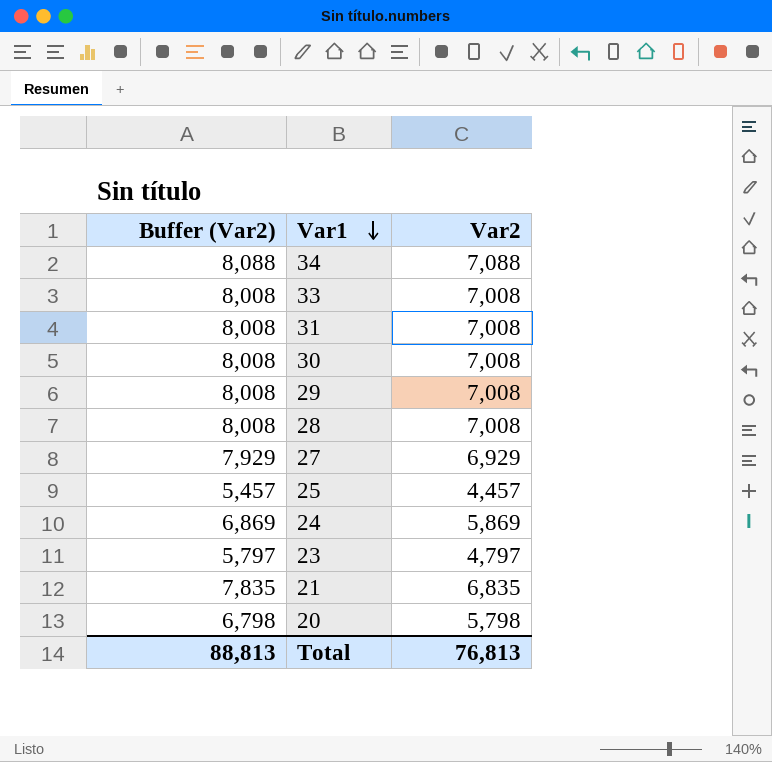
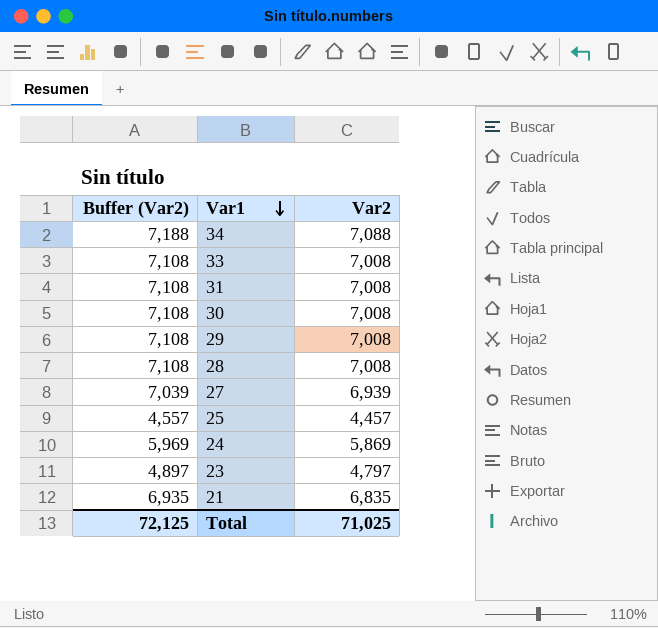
column Buffer (Var2) | formula: [Var2] + 1000 -> [Var2] + 100
row 20: 6,798 | 5,798 -> none
27 | Var2: 6,929 -> 6,939
Total | Buffer (Var2): 88,813 -> 72,125
Total | Var2: 76,813 -> 71,025

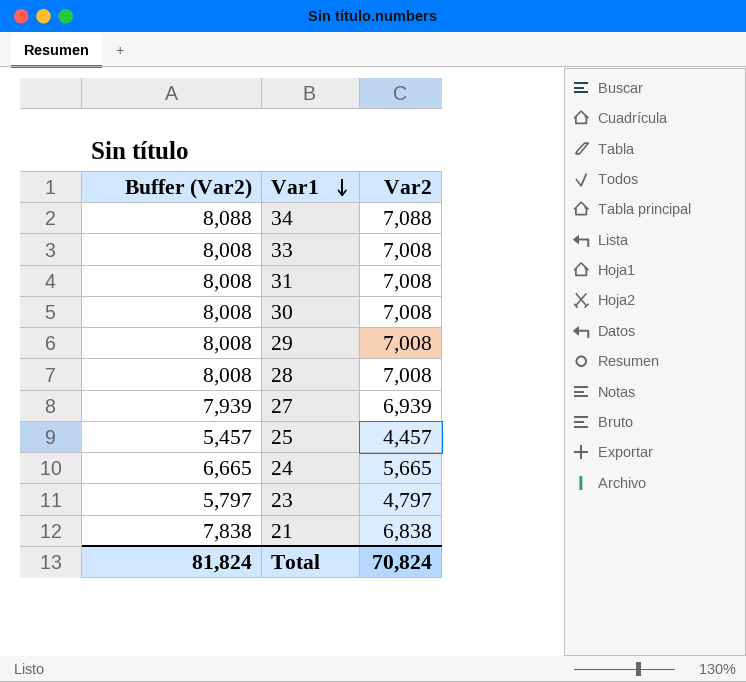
column Buffer (Var2) | formula: [Var2] + 100 -> [Var2] + 1000
24 | Var2: 5,869 -> 5,665
21 | Var2: 6,835 -> 6,838
Total | Buffer (Var2): 72,125 -> 81,824
Total | Var2: 71,025 -> 70,824

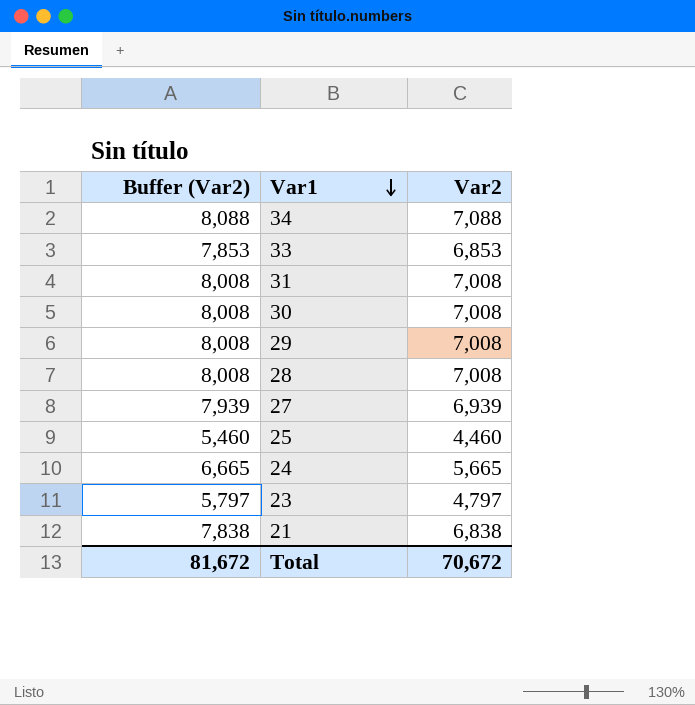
33 | Buffer (Var2): 8,008 -> 7,853
33 | Var2: 7,008 -> 6,853
25 | Buffer (Var2): 5,457 -> 5,460
25 | Var2: 4,457 -> 4,460
Total | Buffer (Var2): 81,824 -> 81,672
Total | Var2: 70,824 -> 70,672

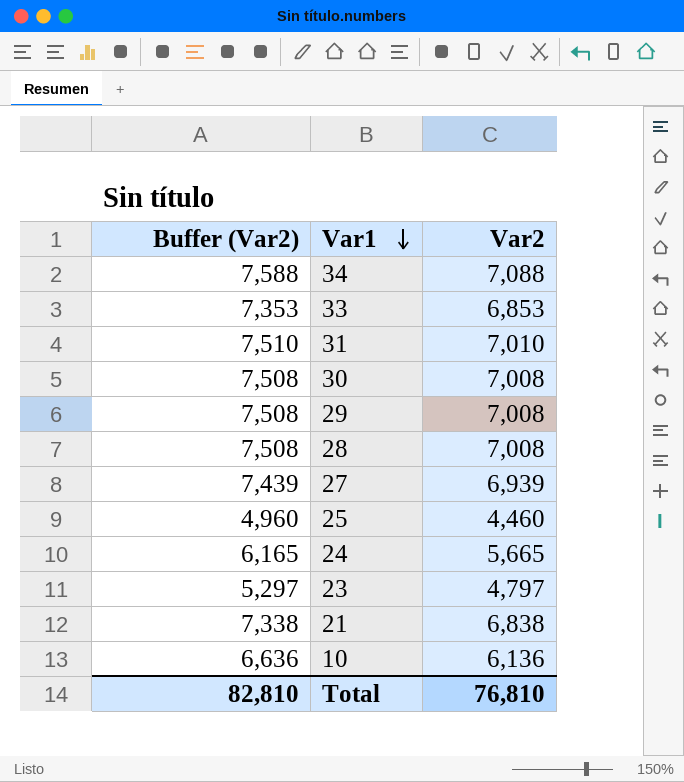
column Buffer (Var2) | formula: [Var2] + 1000 -> [Var2] + 500
31 | Var2: 7,008 -> 7,010
row 10: none -> 6,636 | 6,136
Total | Buffer (Var2): 81,672 -> 82,810
Total | Var2: 70,672 -> 76,810

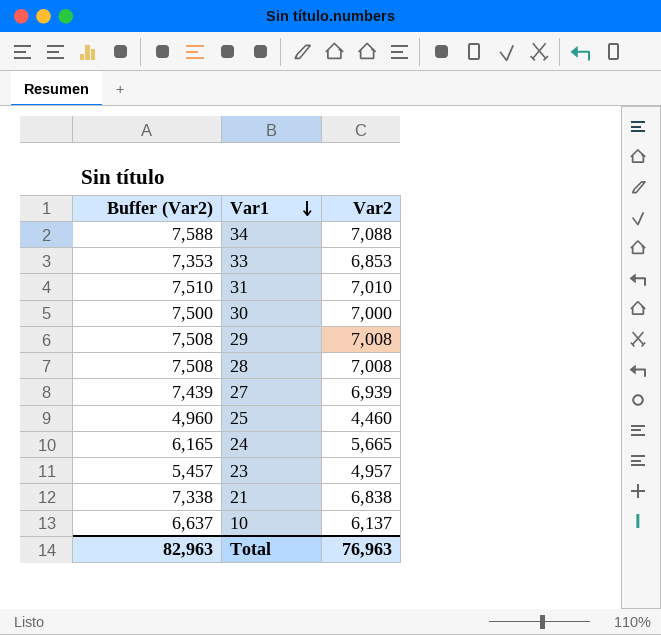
30 | Buffer (Var2): 7,508 -> 7,500
30 | Var2: 7,008 -> 7,000
23 | Buffer (Var2): 5,297 -> 5,457
23 | Var2: 4,797 -> 4,957
10 | Buffer (Var2): 6,636 -> 6,637
10 | Var2: 6,136 -> 6,137
Total | Buffer (Var2): 82,810 -> 82,963
Total | Var2: 76,810 -> 76,963

